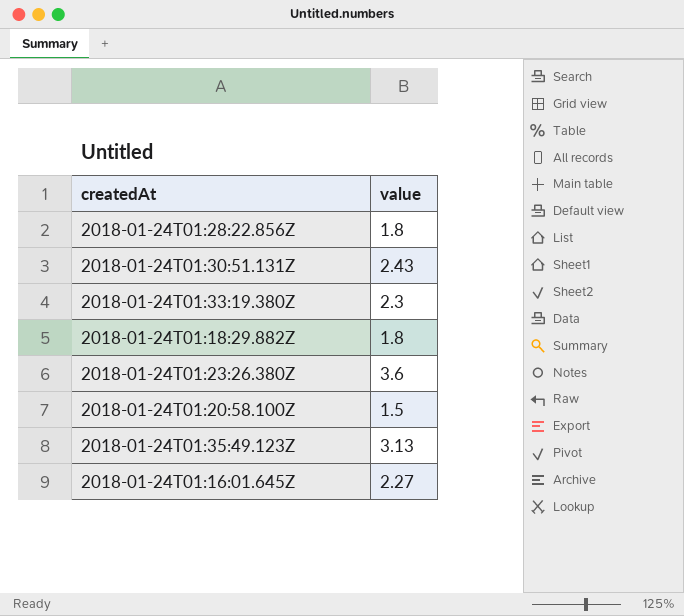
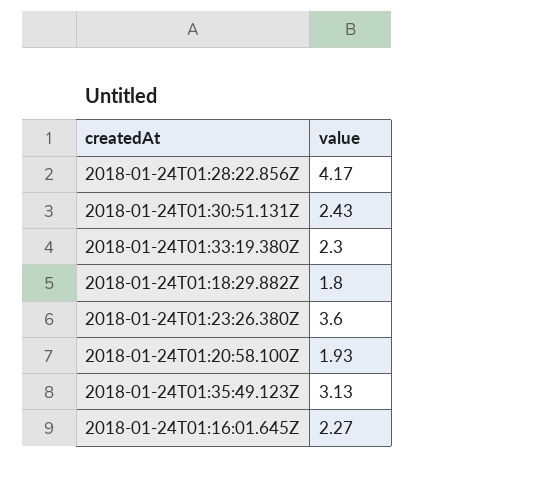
2018-01-24T01:28:22.856Z | value: 1.8 -> 4.17
2018-01-24T01:20:58.100Z | value: 1.5 -> 1.93

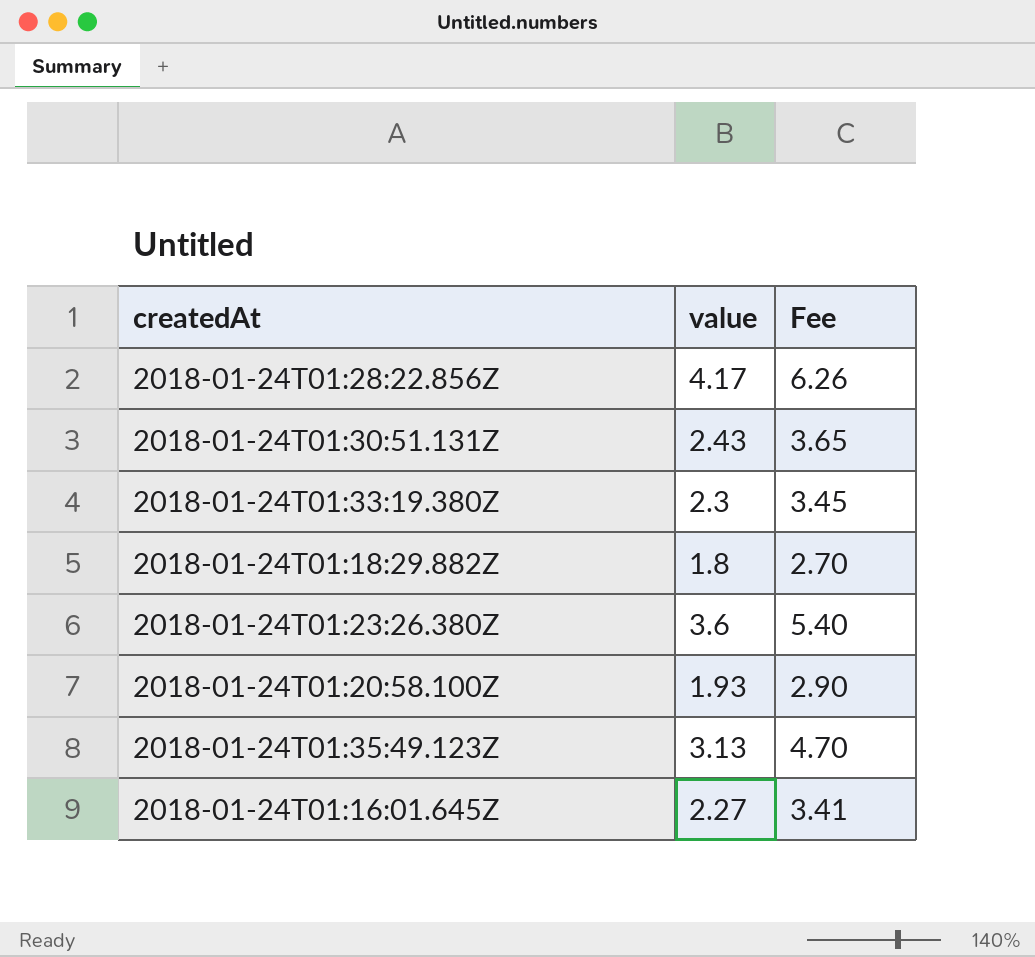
column Fee | formula: none -> [value] * 1.5

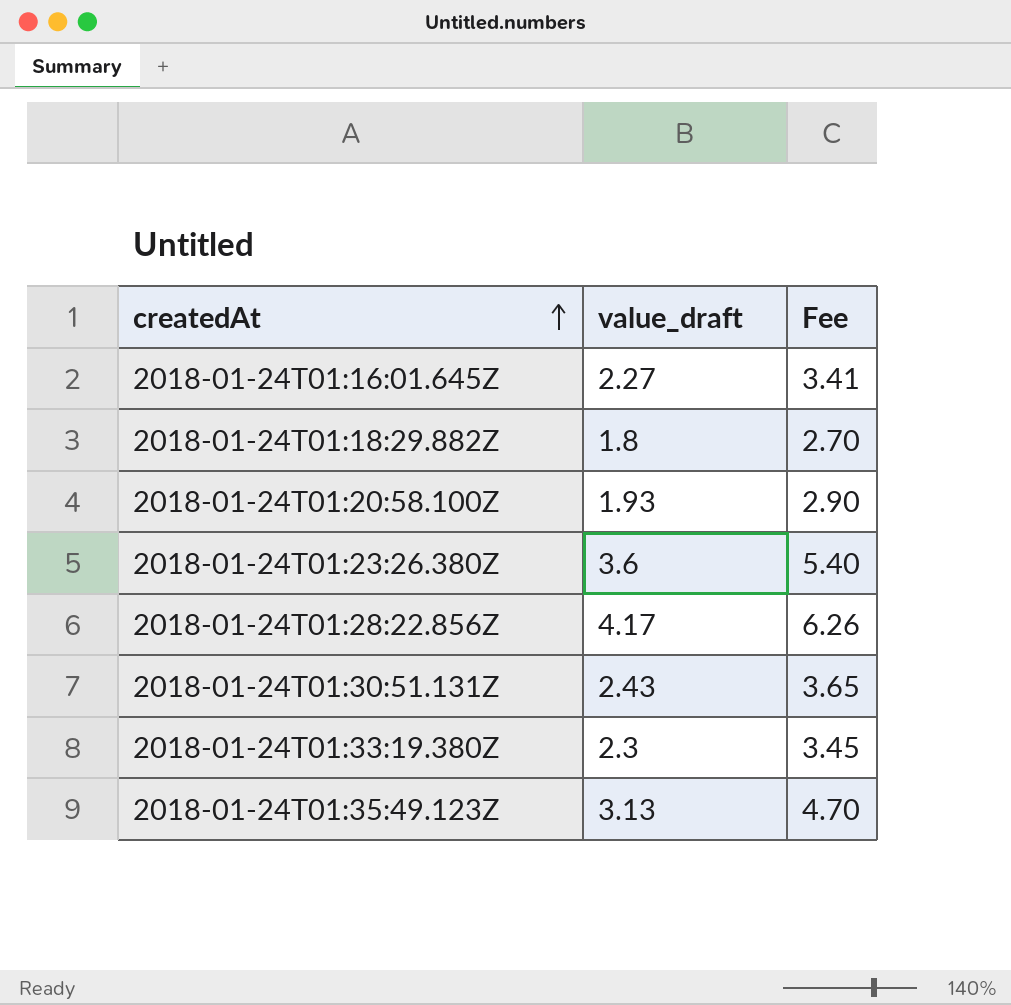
row order: none -> createdAt ascending
column name: value -> value_draft

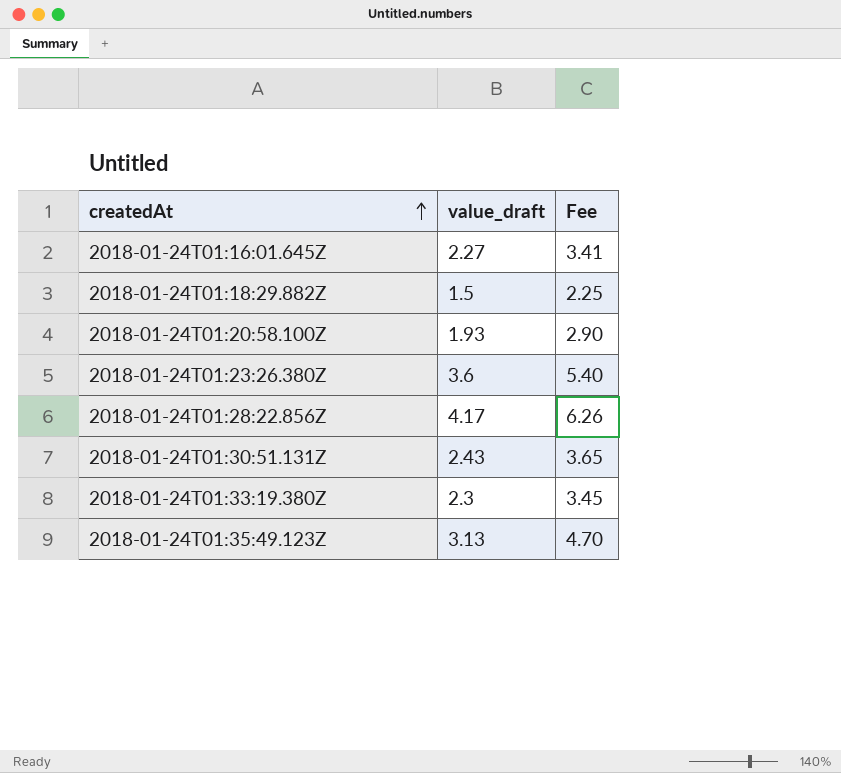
2018-01-24T01:18:29.882Z | value_draft: 1.8 -> 1.5
2018-01-24T01:18:29.882Z | Fee: 2.70 -> 2.25

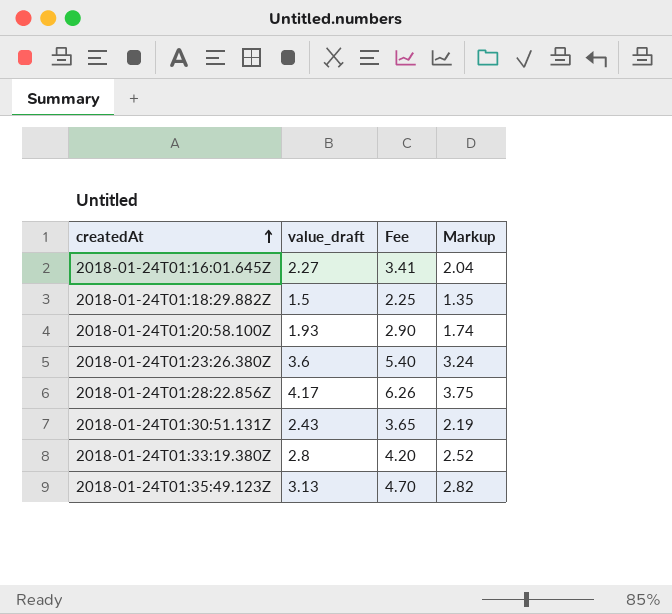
column Markup | formula: none -> [value_draft] * 0.9
2018-01-24T01:33:19.380Z | value_draft: 2.3 -> 2.8
2018-01-24T01:33:19.380Z | Fee: 3.45 -> 4.20

